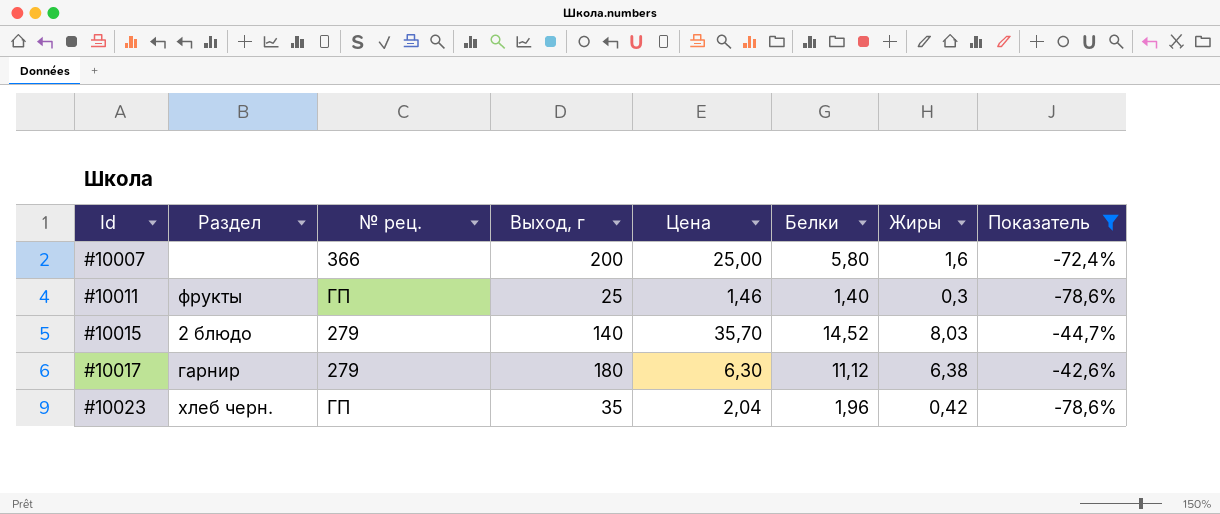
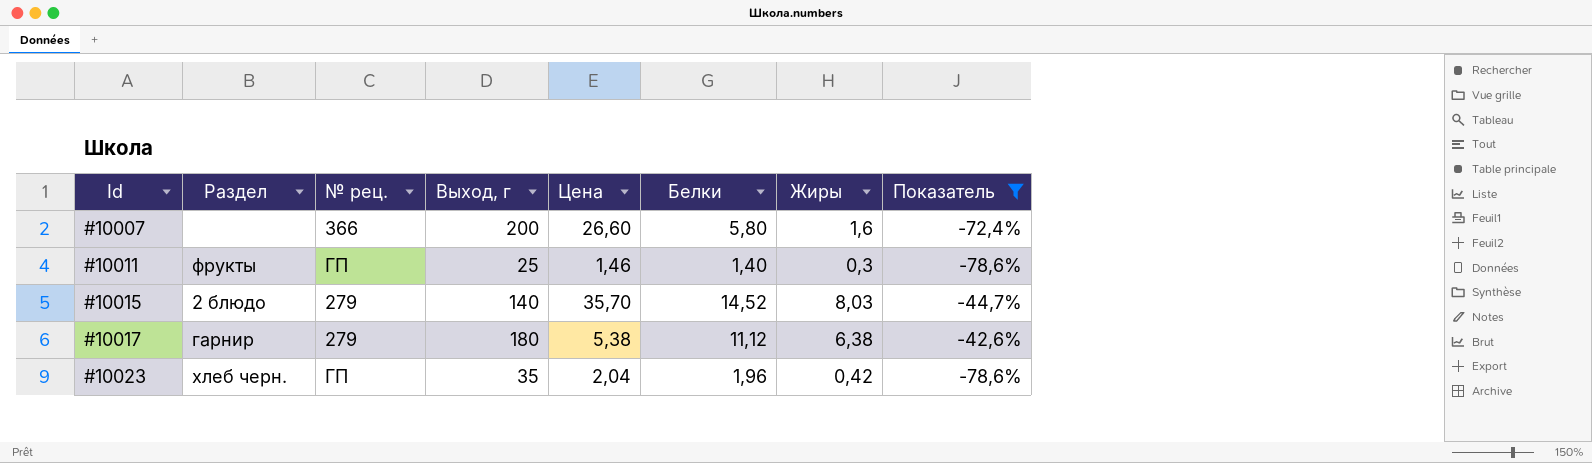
#10007 | Цена: 25,00 -> 26,60
#10017 | Цена: 6,30 -> 5,38

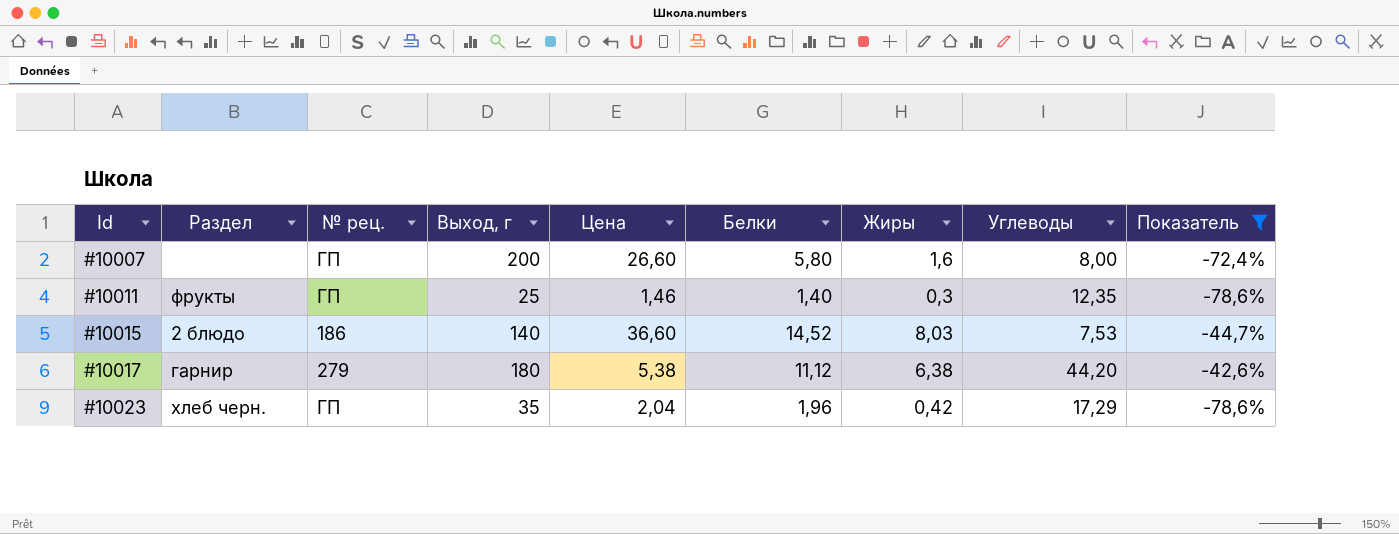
column Углеводы | position: none -> 8
#10007 | № рец.: 366 -> ГП
#10015 | № рец.: 279 -> 186
#10015 | Цена: 35,70 -> 36,60

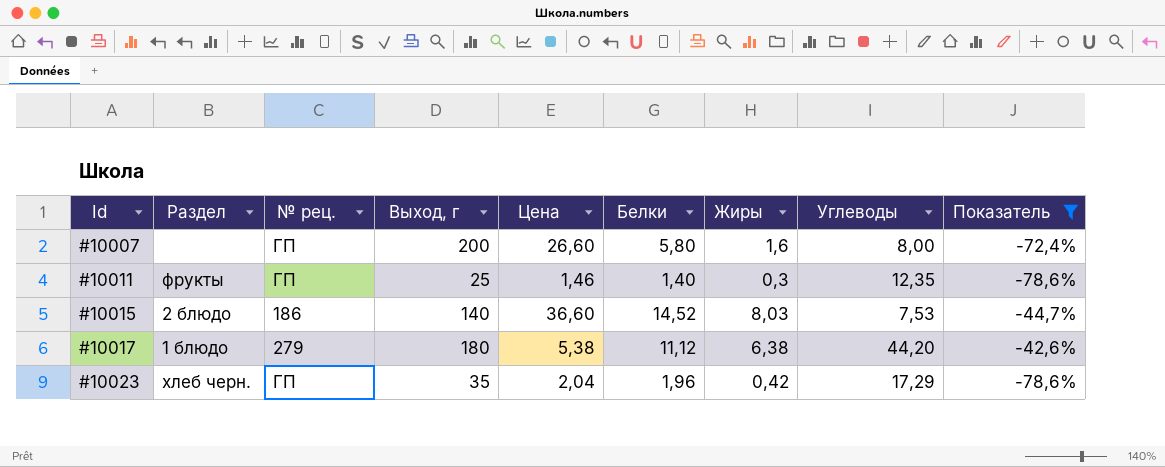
#10017 | Раздел: гарнир -> 1 блюдо

